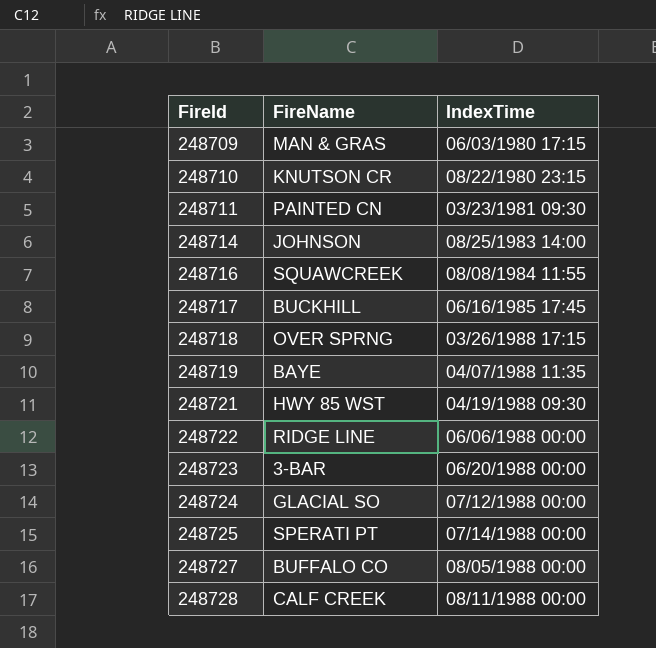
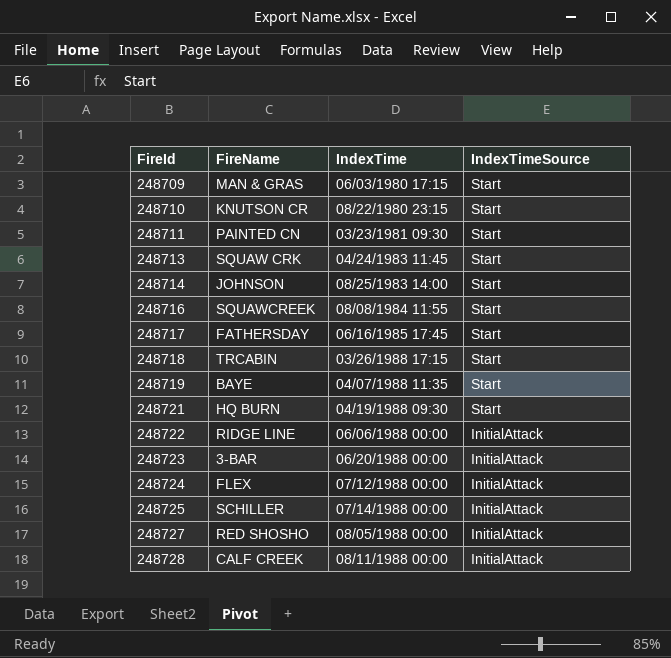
column IndexTimeSource | position: none -> 4
row 248713: none -> SQUAW CRK | 04/24/1983 11:45 | Start
248717 | FireName: BUCKHILL -> FATHERSDAY
248718 | FireName: OVER SPRNG -> TRCABIN
248721 | FireName: HWY 85 WST -> HQ BURN
248724 | FireName: GLACIAL SO -> FLEX
248725 | FireName: SPERATI PT -> SCHILLER
248727 | FireName: BUFFALO CO -> RED SHOSHO

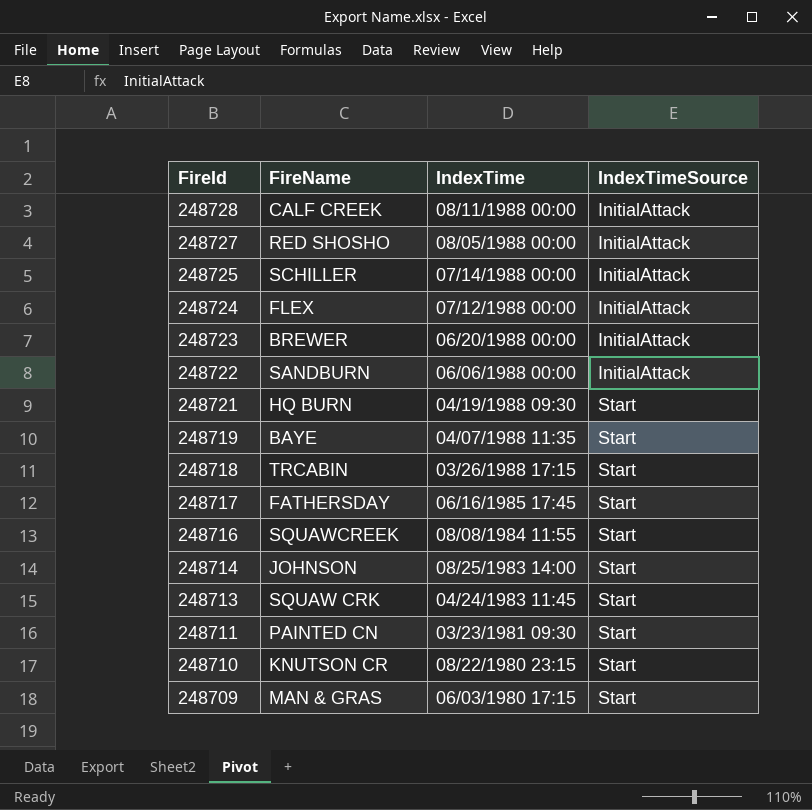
row order: FireId ascending -> FireId descending
248723 | FireName: 3-BAR -> BREWER
248722 | FireName: RIDGE LINE -> SANDBURN

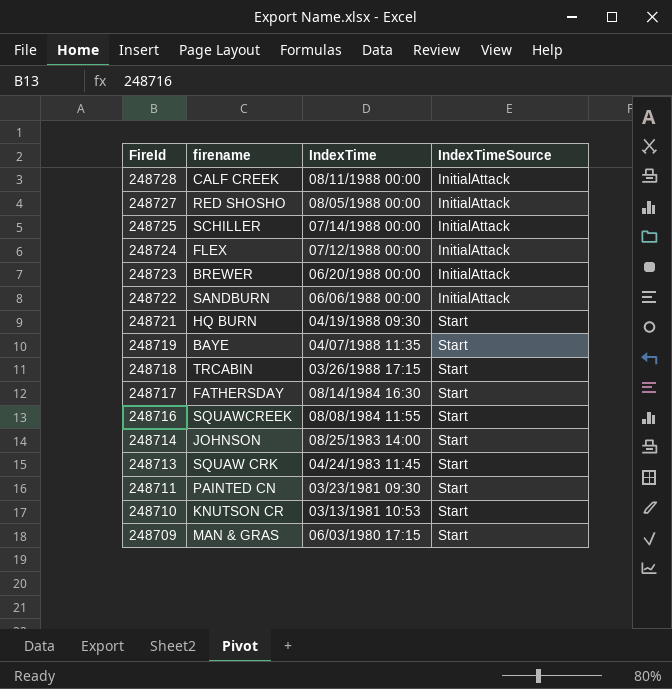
column name: FireName -> firename
248717 | IndexTime: 06/16/1985 17:45 -> 08/14/1984 16:30
248710 | IndexTime: 08/22/1980 23:15 -> 03/13/1981 10:53

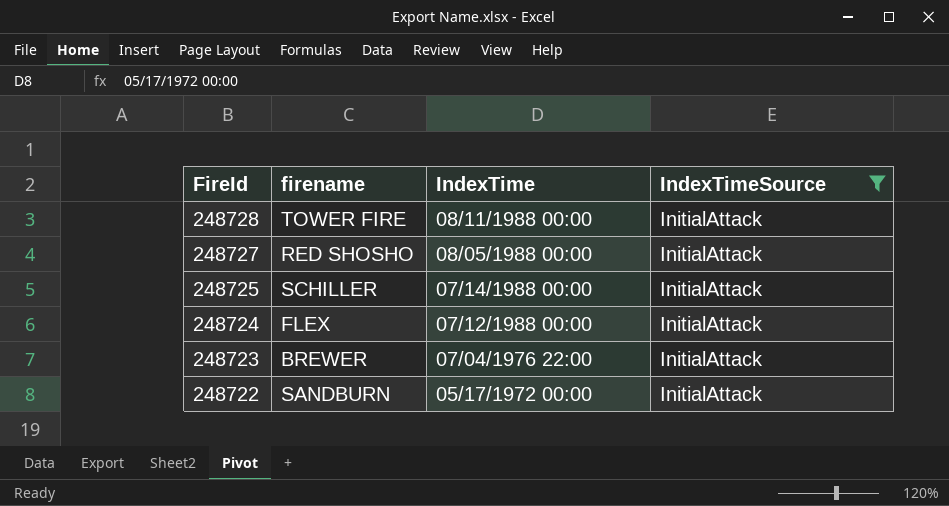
filter: none -> IndexTimeSource = InitialAttack
248728 | firename: CALF CREEK -> TOWER FIRE
248723 | IndexTime: 06/20/1988 00:00 -> 07/04/1976 22:00
248722 | IndexTime: 06/06/1988 00:00 -> 05/17/1972 00:00

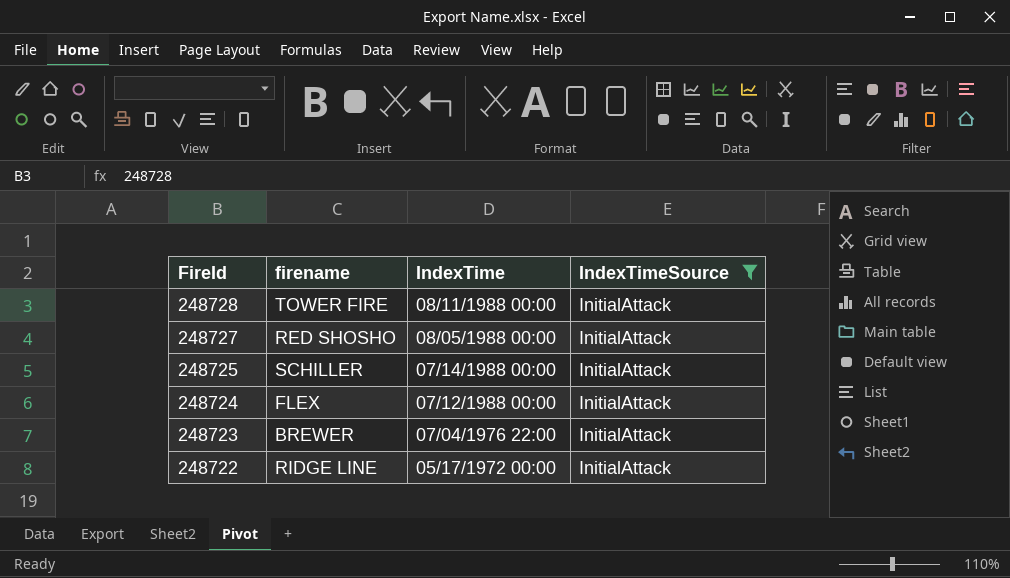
248722 | firename: SANDBURN -> RIDGE LINE

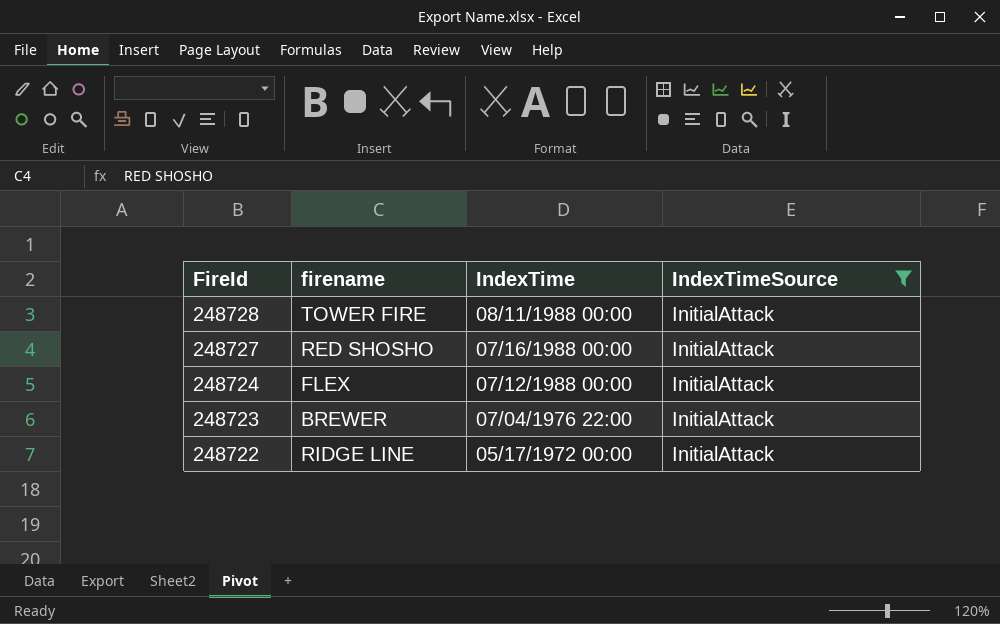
row 248725: SCHILLER | 07/14/1988 00:00 | InitialAttack -> none
248727 | IndexTime: 08/05/1988 00:00 -> 07/16/1988 00:00

